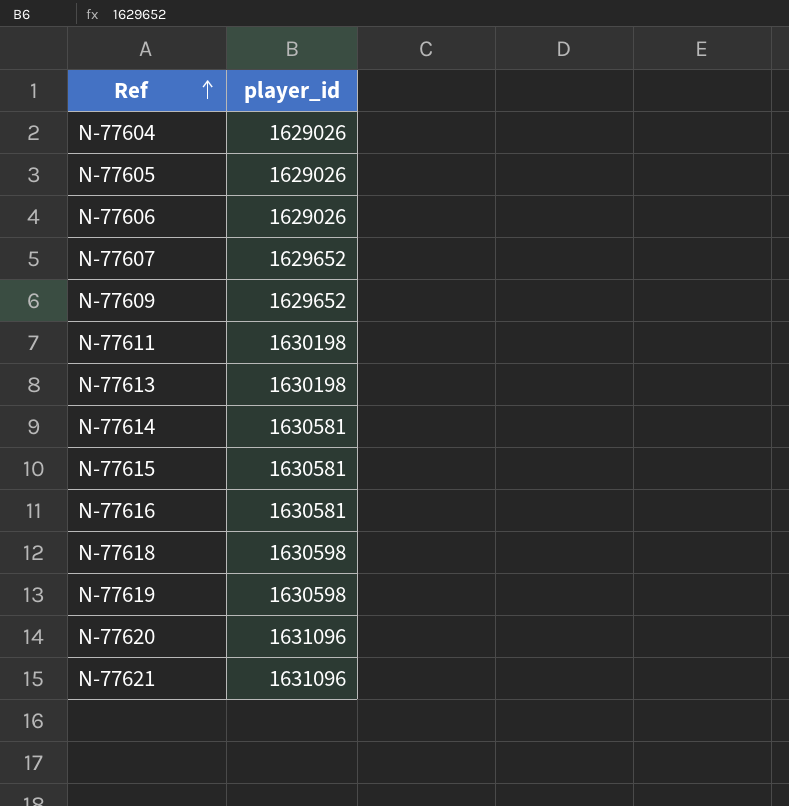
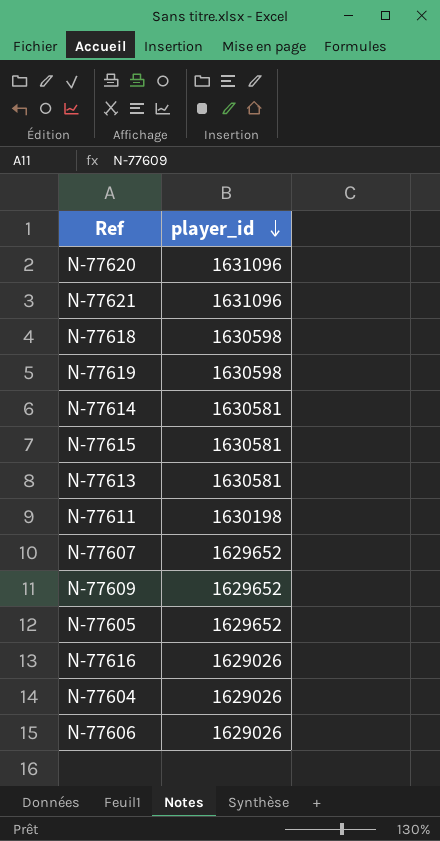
row order: Ref ascending -> player_id descending
N-77613 | player_id: 1630198 -> 1630581
N-77605 | player_id: 1629026 -> 1629652
N-77616 | player_id: 1630581 -> 1629026

